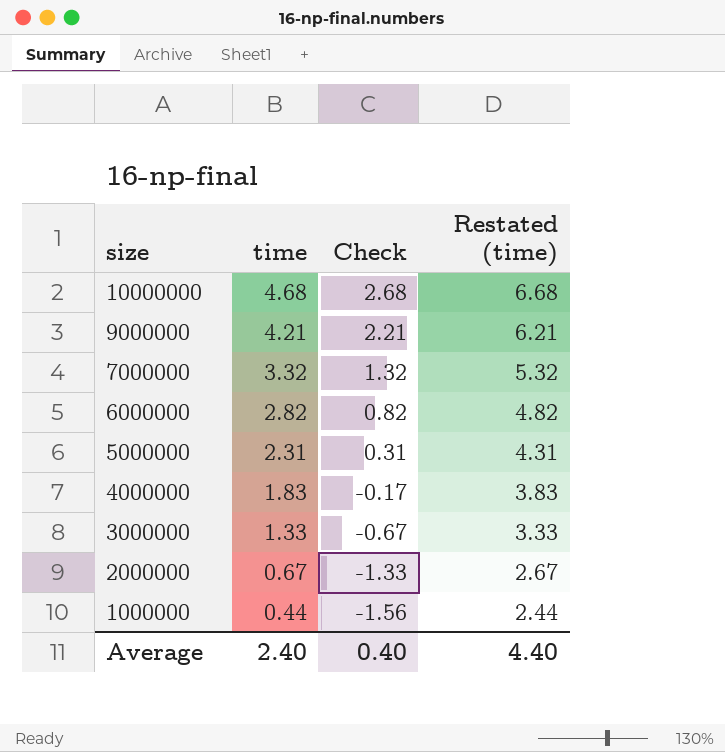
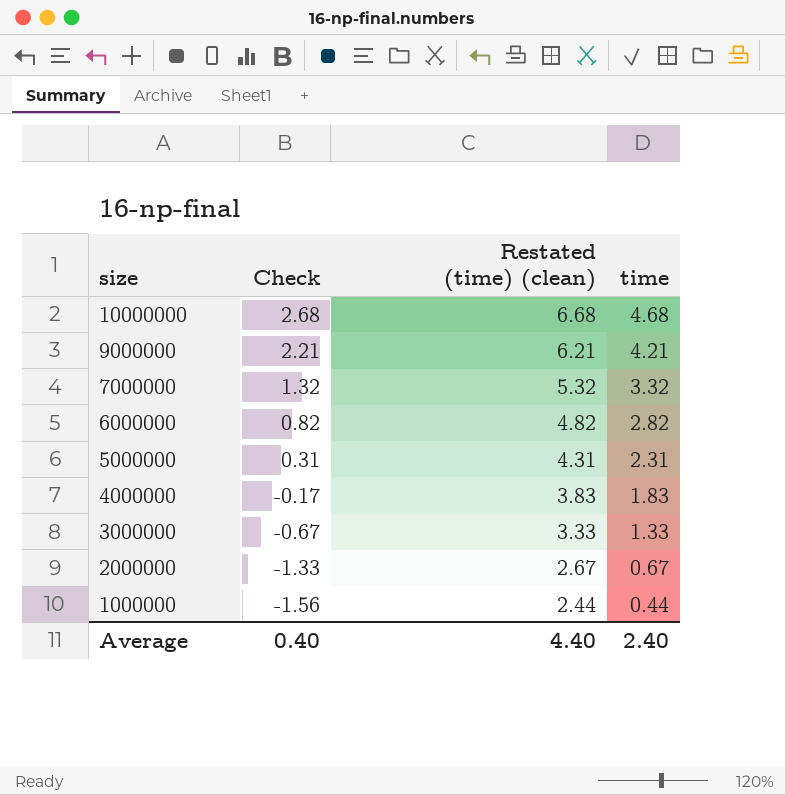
column name: Restated (time) -> Restated (time) (clean)
column time | position: 2 -> 4

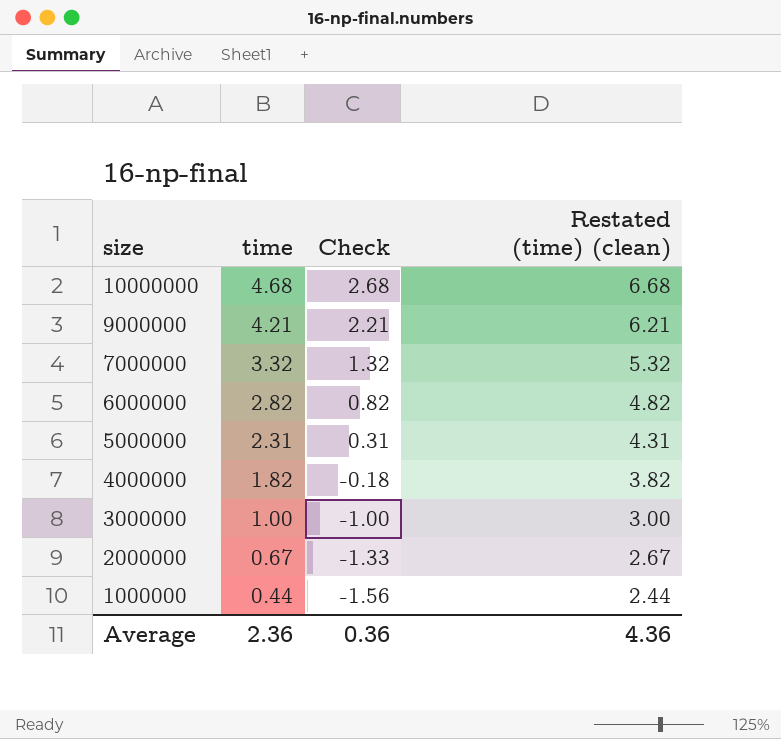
column time | position: 4 -> 2
4000000 | time: 1.83 -> 1.82
4000000 | Check: -0.17 -> -0.18
4000000 | Restated (time) (clean): 3.83 -> 3.82
3000000 | time: 1.33 -> 1.00
3000000 | Check: -0.67 -> -1.00
3000000 | Restated (time) (clean): 3.33 -> 3.00
Average | time: 2.40 -> 2.36
Average | Check: 0.40 -> 0.36
Average | Restated (time) (clean): 4.40 -> 4.36

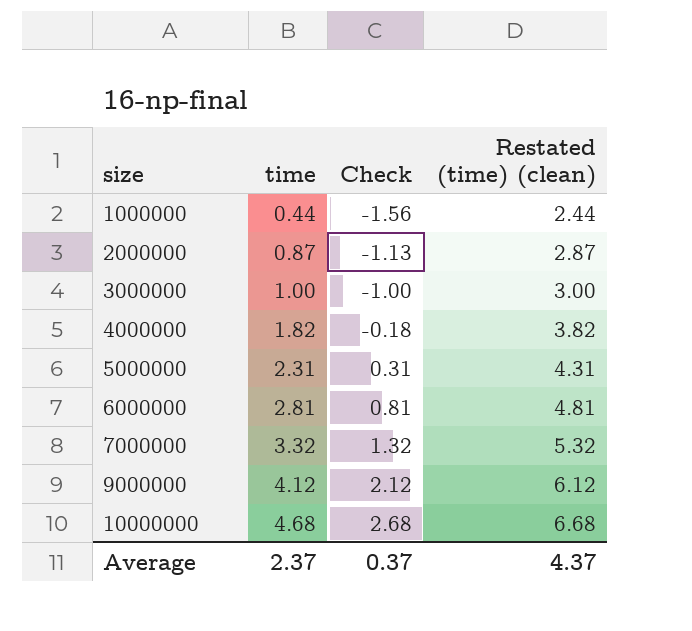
row order: size descending -> size ascending
2000000 | time: 0.67 -> 0.87
2000000 | Check: -1.33 -> -1.13
2000000 | Restated (time) (clean): 2.67 -> 2.87
6000000 | time: 2.82 -> 2.81
6000000 | Check: 0.82 -> 0.81
6000000 | Restated (time) (clean): 4.82 -> 4.81
9000000 | time: 4.21 -> 4.12
9000000 | Check: 2.21 -> 2.12
9000000 | Restated (time) (clean): 6.21 -> 6.12
Average | time: 2.36 -> 2.37
Average | Check: 0.36 -> 0.37
Average | Restated (time) (clean): 4.36 -> 4.37

